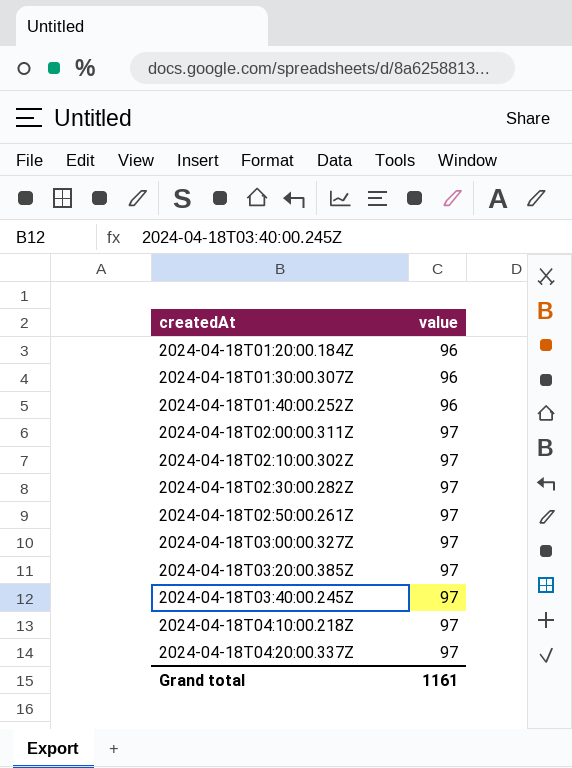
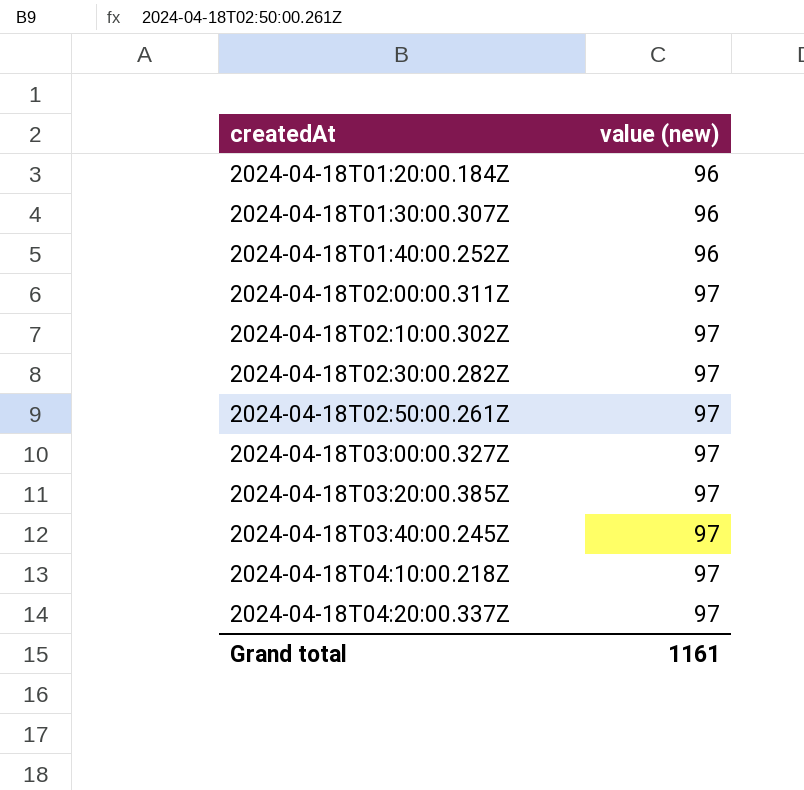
column name: value -> value (new)

